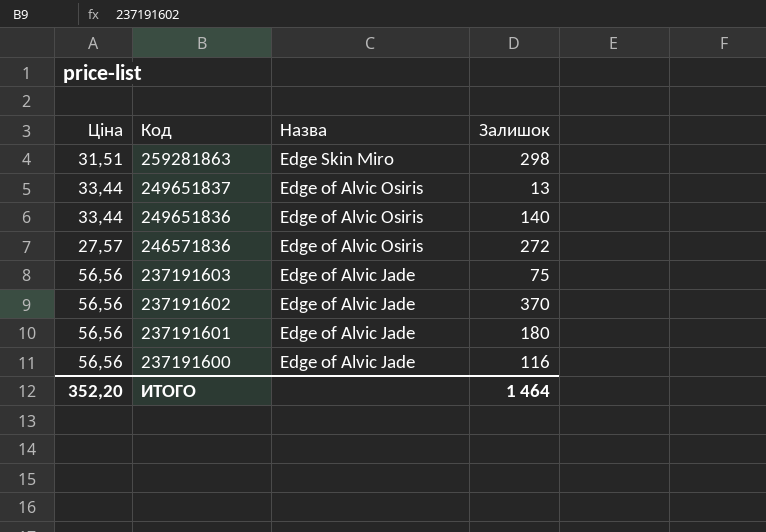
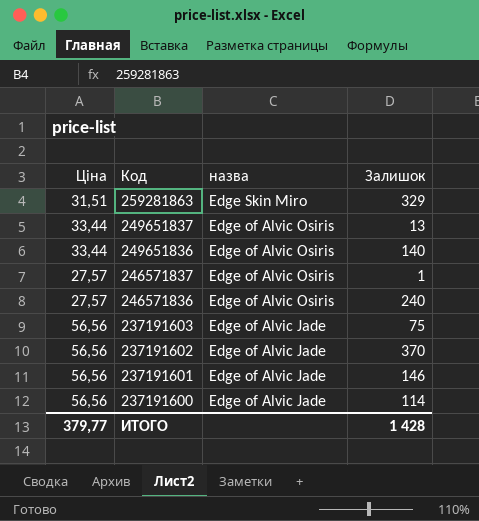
column name: Назва -> назва
259281863 | Залишок: 298 -> 329
row 246571837: none -> 27,57 | Edge of Alvic Osiris | 1
246571836 | Залишок: 272 -> 240
237191601 | Залишок: 180 -> 146
237191600 | Залишок: 116 -> 114
ИТОГО | Ціна: 352,20 -> 379,77
ИТОГО | Залишок: 1 464 -> 1 428

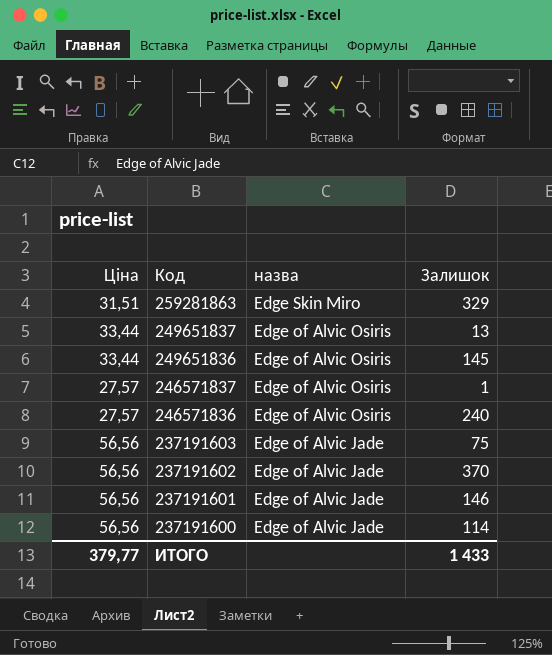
249651836 | Залишок: 140 -> 145
ИТОГО | Залишок: 1 428 -> 1 433

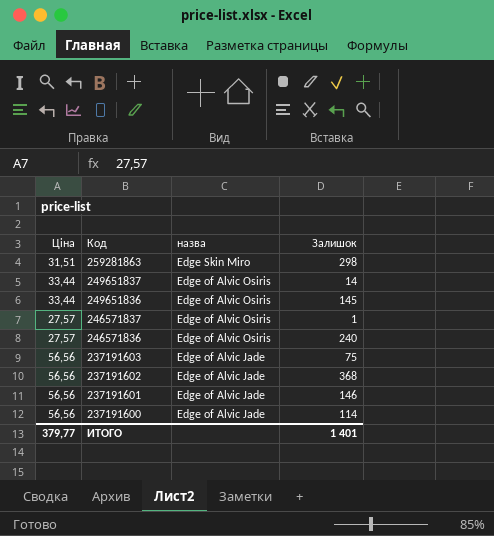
259281863 | Залишок: 329 -> 298
249651837 | Залишок: 13 -> 14
237191602 | Залишок: 370 -> 368
ИТОГО | Залишок: 1 433 -> 1 401

